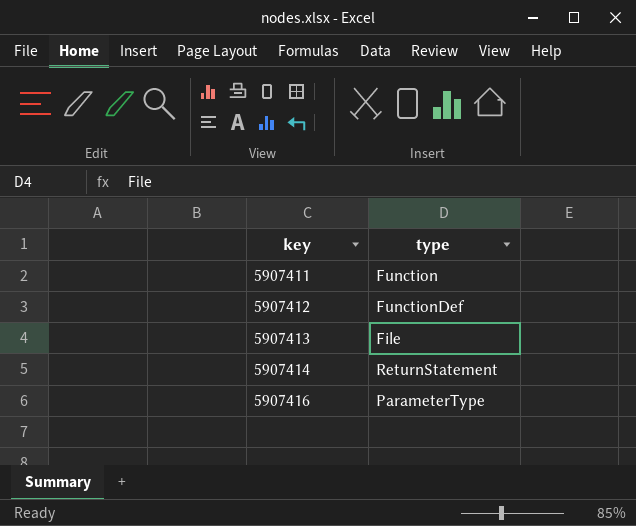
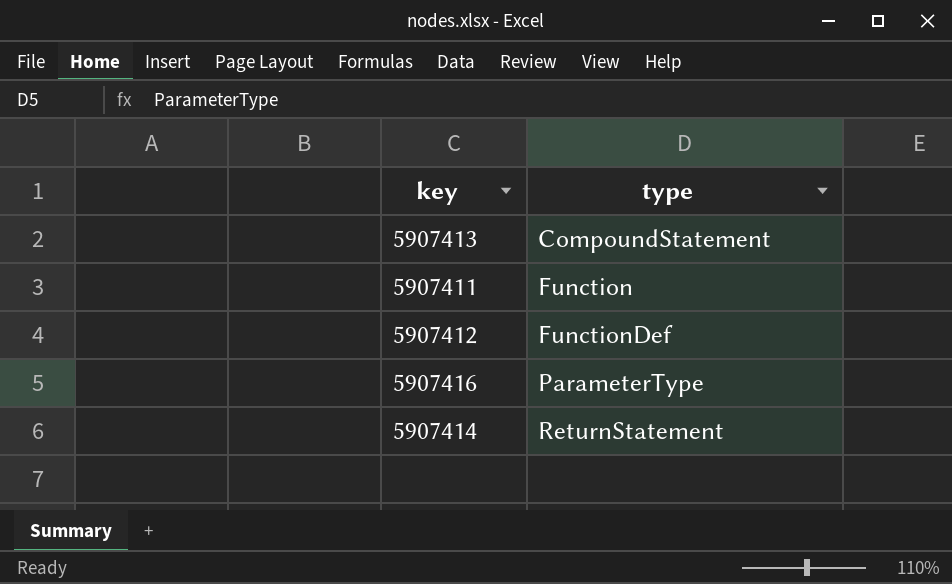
row order: key ascending -> type ascending
5907413 | type: File -> CompoundStatement

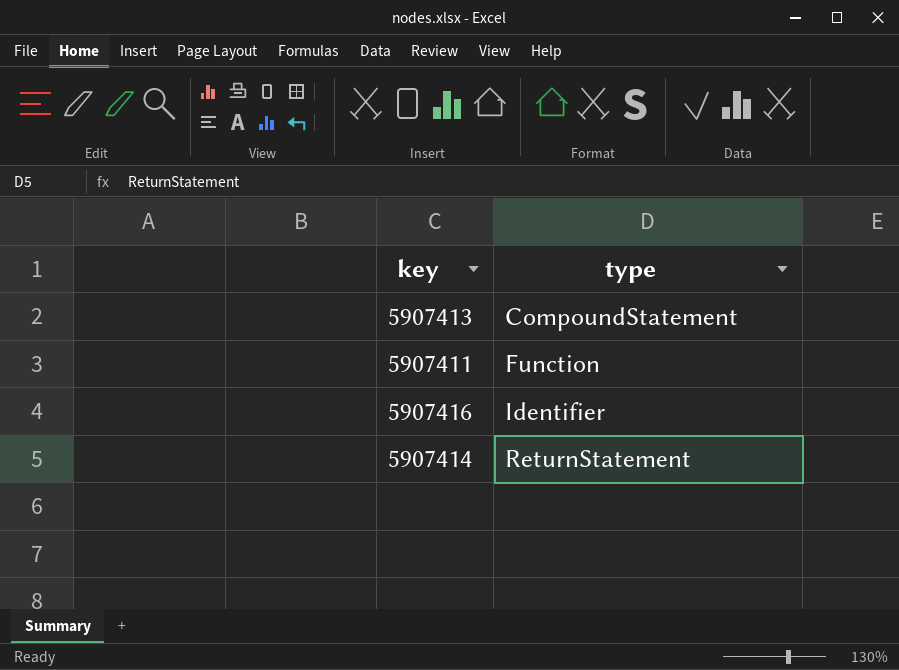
row 5907412: FunctionDef -> none
5907416 | type: ParameterType -> Identifier

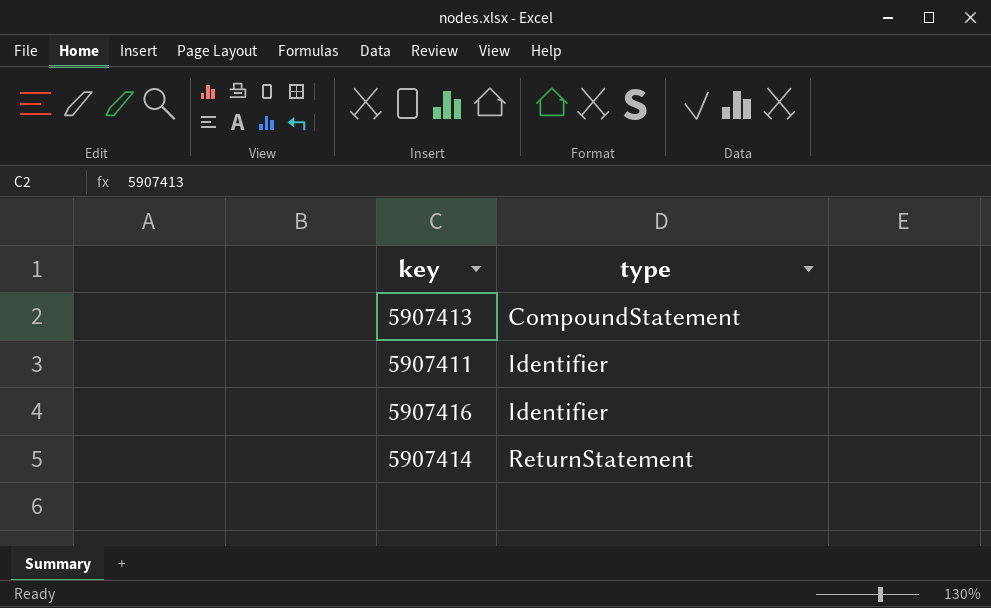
5907411 | type: Function -> Identifier

